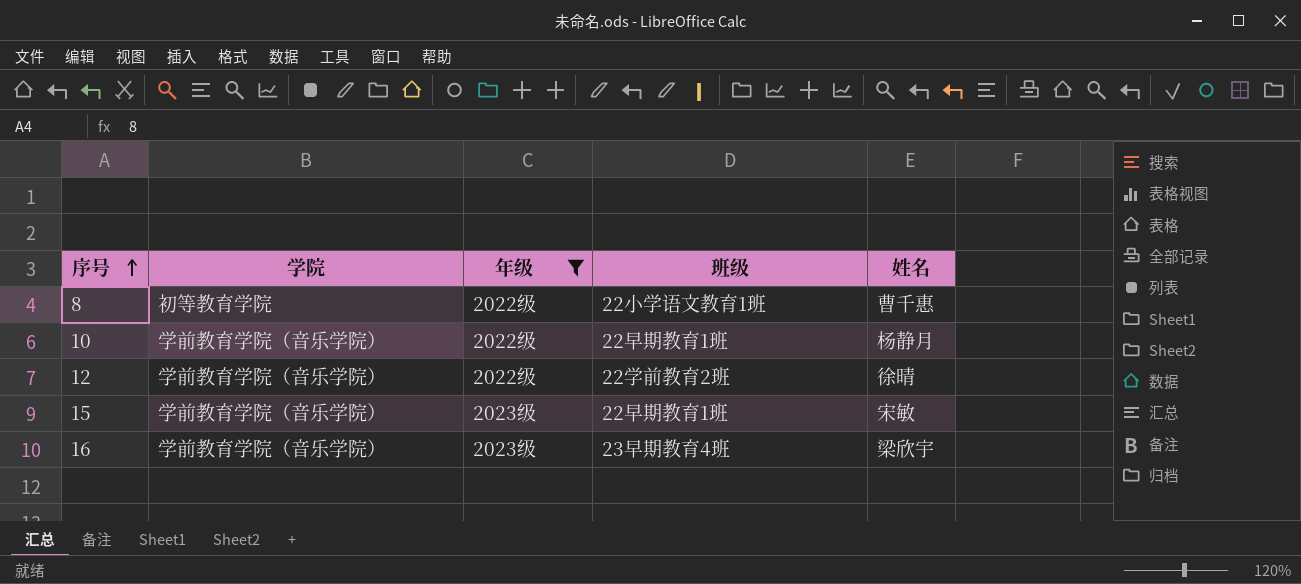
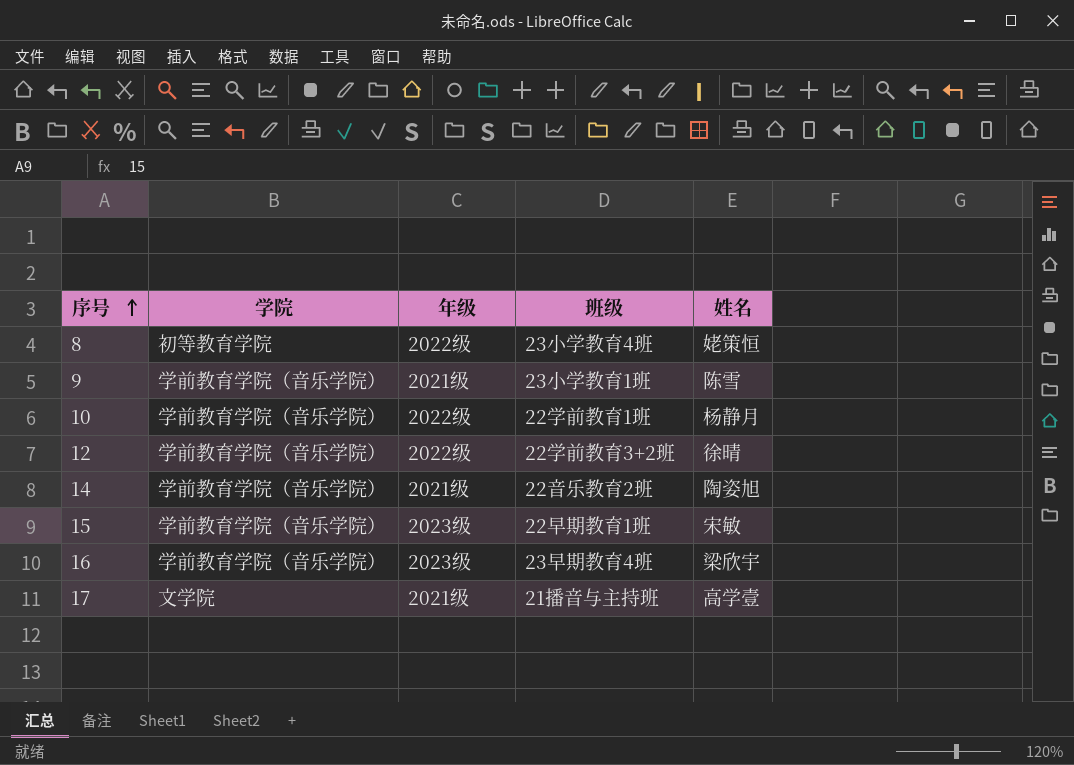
filter: 年级 != 2021级 -> none
8 | 班级: 22小学语文教育1班 -> 23小学教育4班
8 | 姓名: 曹千惠 -> 姥策恒
10 | 班级: 22早期教育1班 -> 22学前教育1班
12 | 班级: 22学前教育2班 -> 22学前教育3+2班

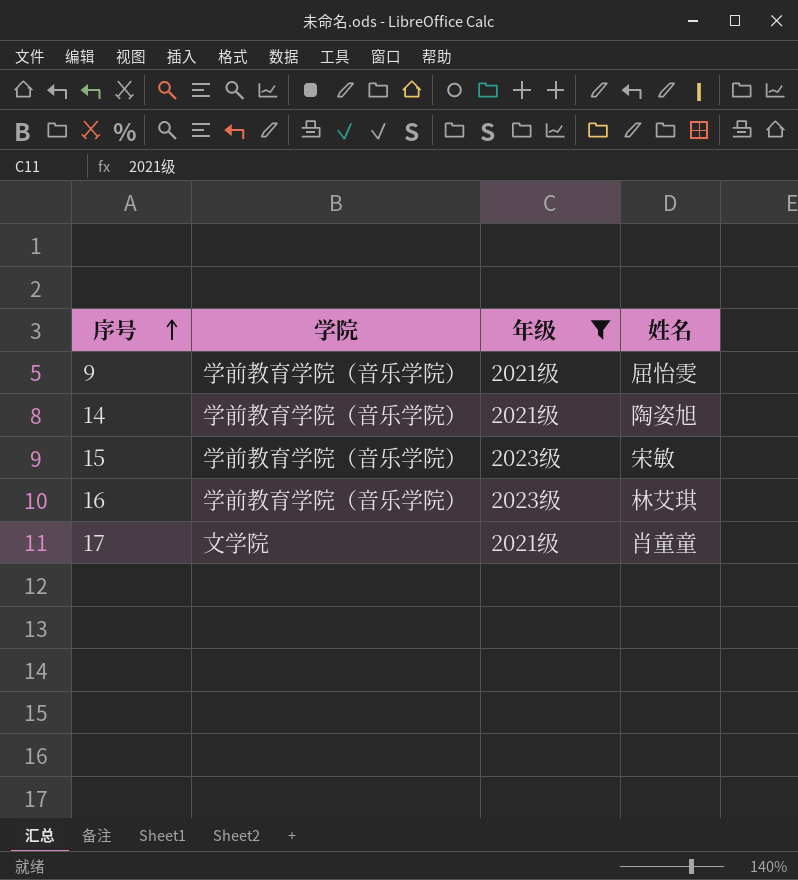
filter: none -> 年级 != 2022级
column 班级 | position: 4 -> none
9 | 姓名: 陈雪 -> 屈怡雯
16 | 姓名: 梁欣宇 -> 林艾琪
17 | 姓名: 高学壹 -> 肖童童

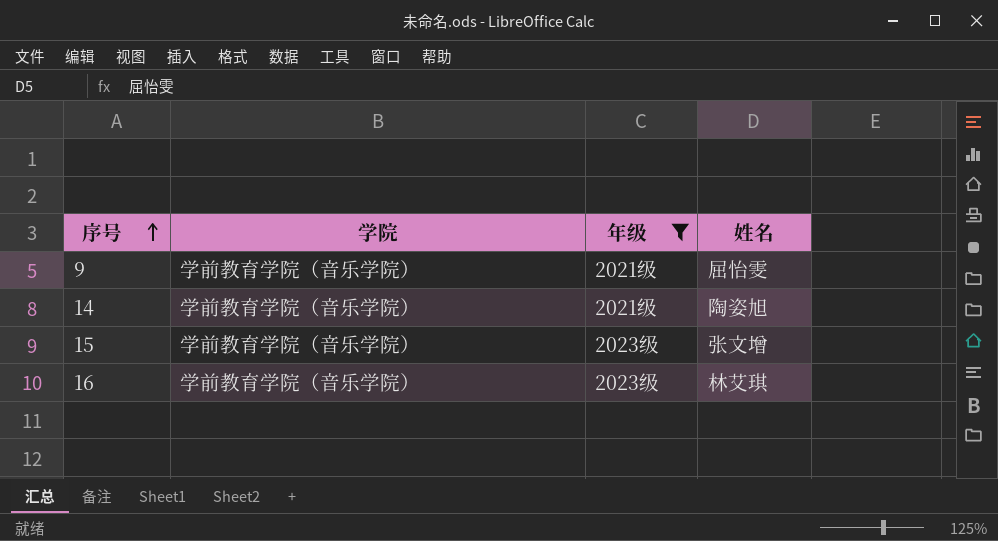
row 17: 文学院 | 2021级 | 肖童童 -> none
15 | 姓名: 宋敏 -> 张文增

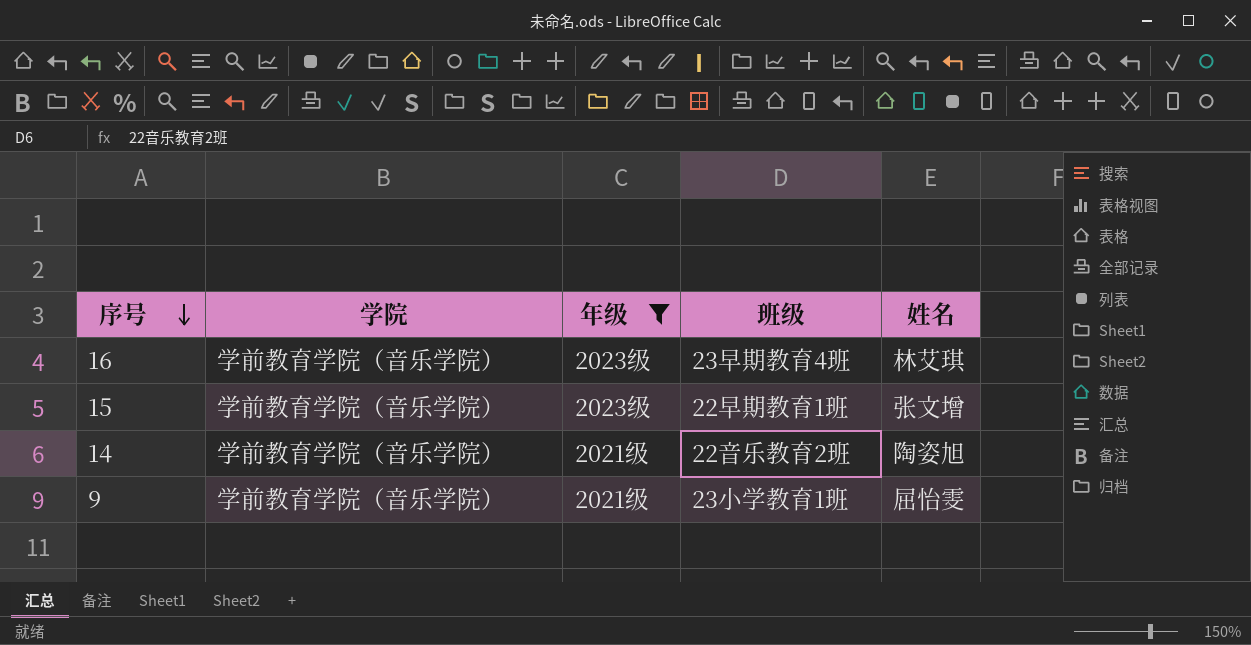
row order: 序号 ascending -> 序号 descending
column 班级 | position: none -> 4

